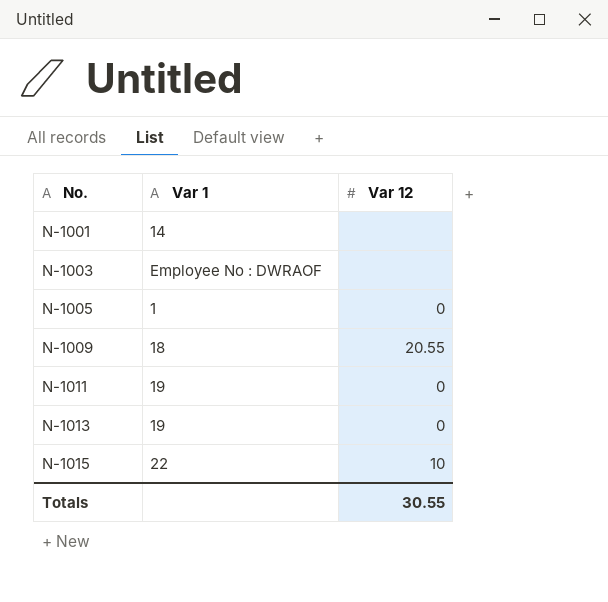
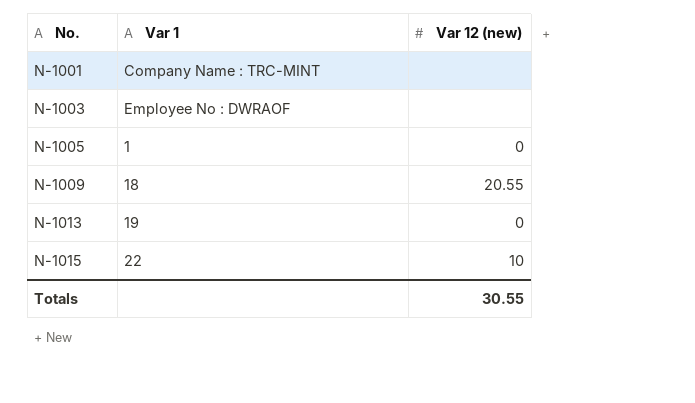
column name: Var 12 -> Var 12 (new)
row N-1011: 19 | 0 -> none
N-1001 | Var 1: 14 -> Company Name : TRC-MINT

